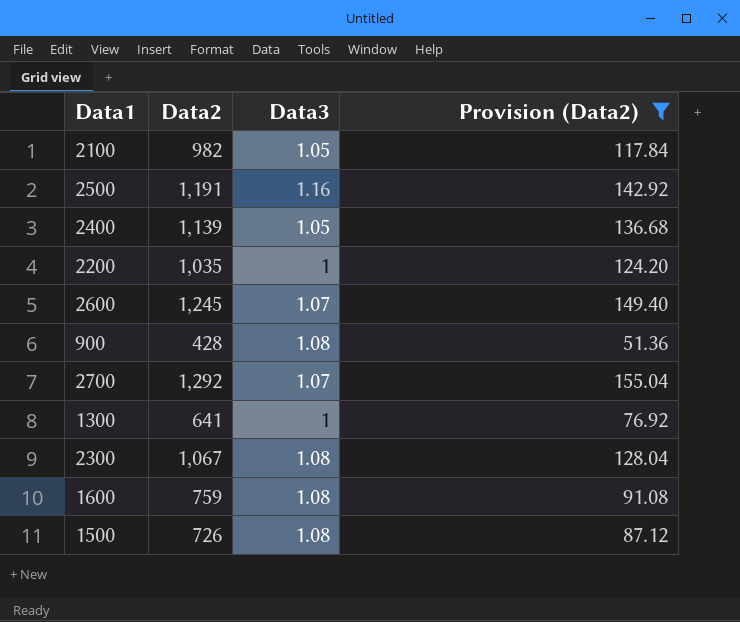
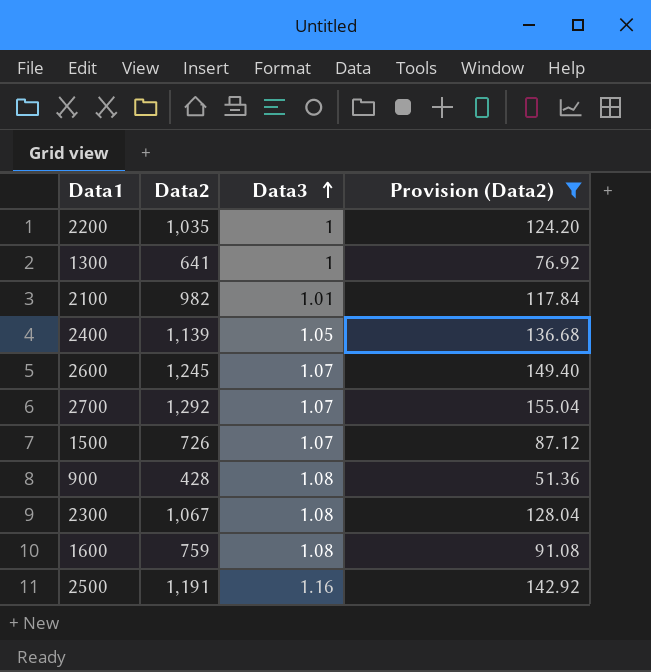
row order: none -> Data3 ascending
2100 | Data3: 1.05 -> 1.01
1500 | Data3: 1.08 -> 1.07

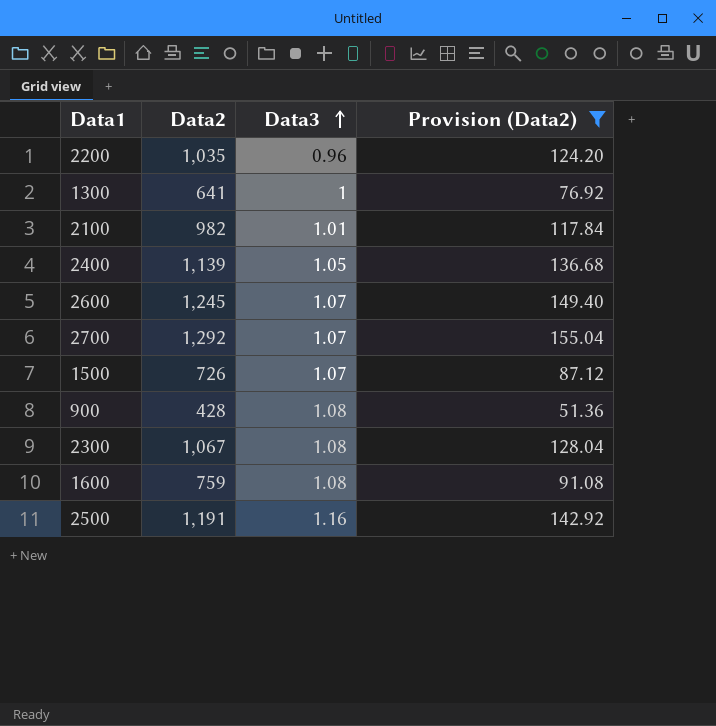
2200 | Data3: 1 -> 0.96

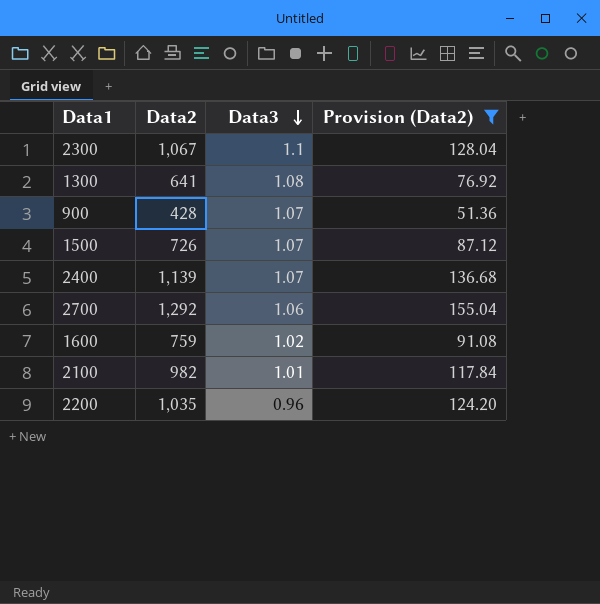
row order: Data3 ascending -> Data3 descending
row 2600: 1,245 | 1.07 | 149.40 -> none
row 2500: 1,191 | 1.16 | 142.92 -> none
2300 | Data3: 1.08 -> 1.1
1300 | Data3: 1 -> 1.08
900 | Data3: 1.08 -> 1.07
2400 | Data3: 1.05 -> 1.07
2700 | Data3: 1.07 -> 1.06
1600 | Data3: 1.08 -> 1.02

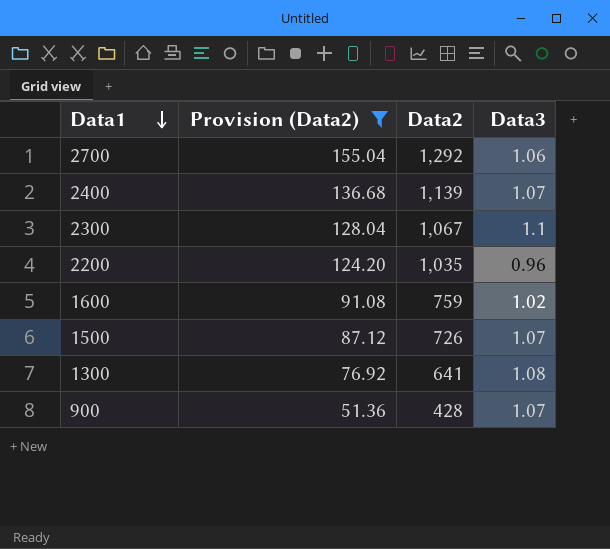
row order: Data3 descending -> Data1 descending
column Provision (Data2) | position: 4 -> 2
row 2100: 982 | 1.01 | 117.84 -> none

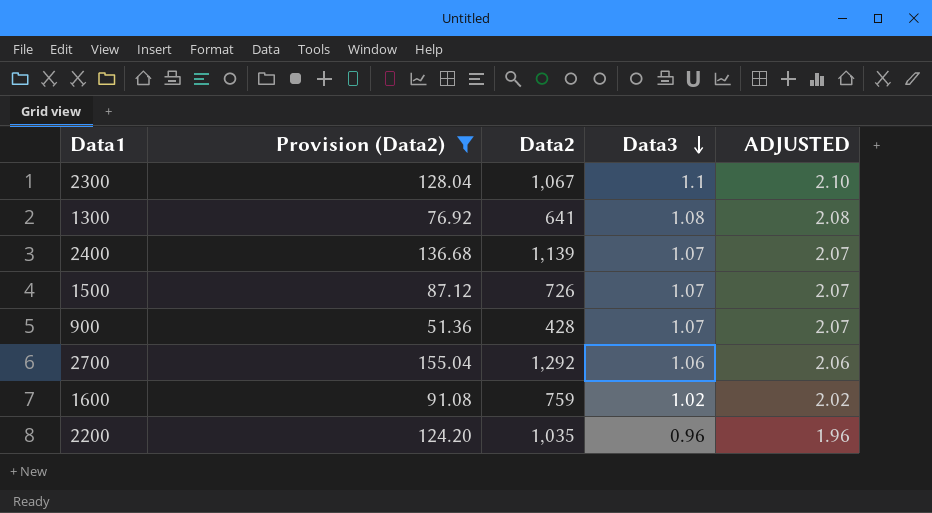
row order: Data1 descending -> Data3 descending
column ADJUSTED | formula: none -> [Data3] + 1

